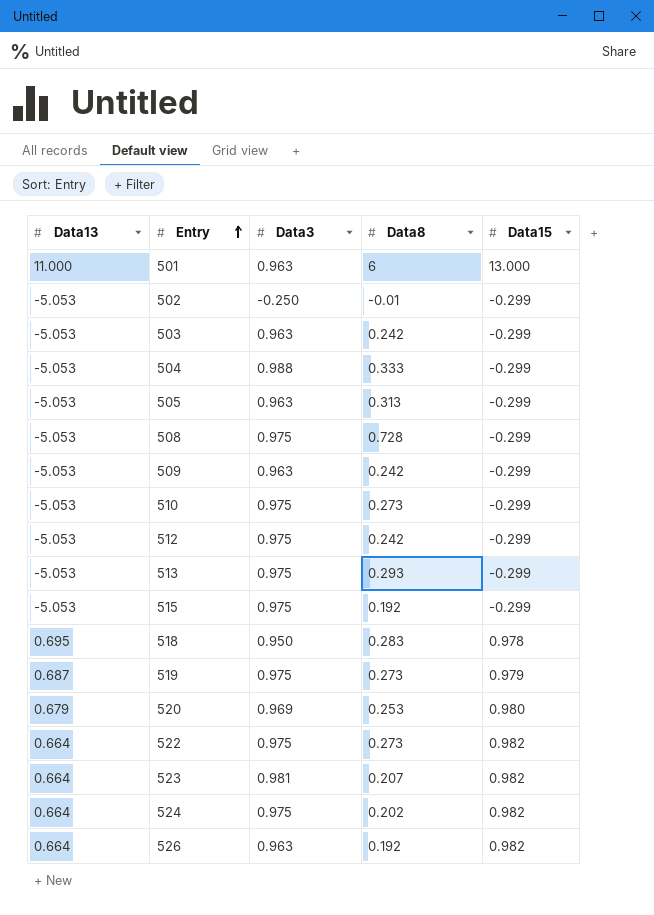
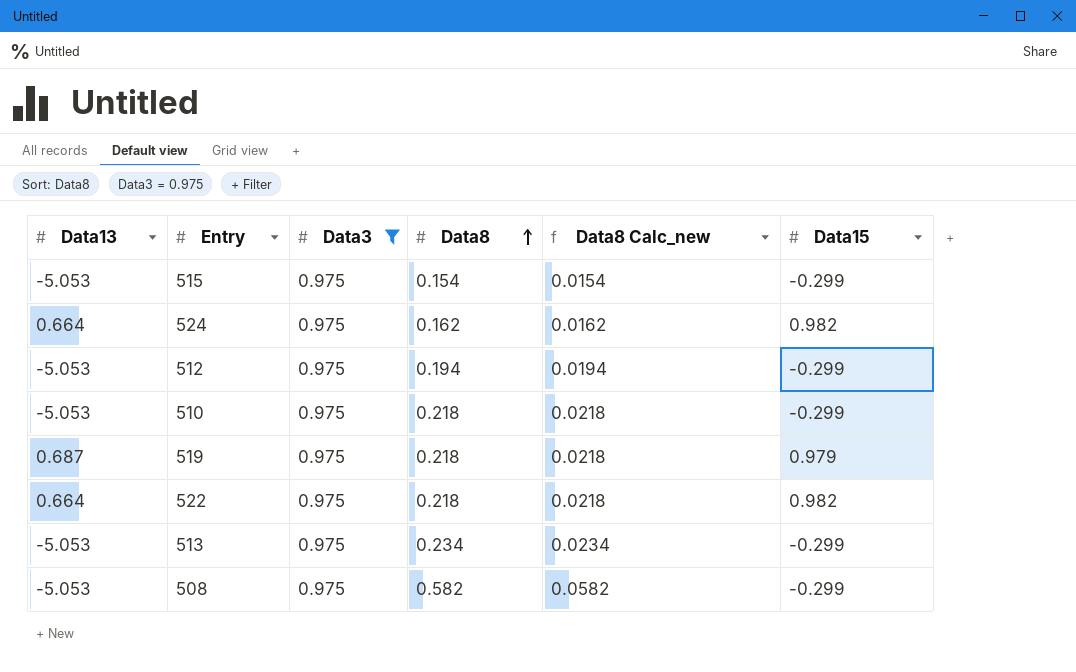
filter: none -> Data3 = 0.975
row order: Entry ascending -> Data8 ascending
column Data8 Calc_new | formula: none -> [Data8] * 0.1
515 | Data8: 0.192 -> 0.154
524 | Data8: 0.202 -> 0.162
512 | Data8: 0.242 -> 0.194
510 | Data8: 0.273 -> 0.218
519 | Data8: 0.273 -> 0.218
522 | Data8: 0.273 -> 0.218
513 | Data8: 0.293 -> 0.234
508 | Data8: 0.728 -> 0.582

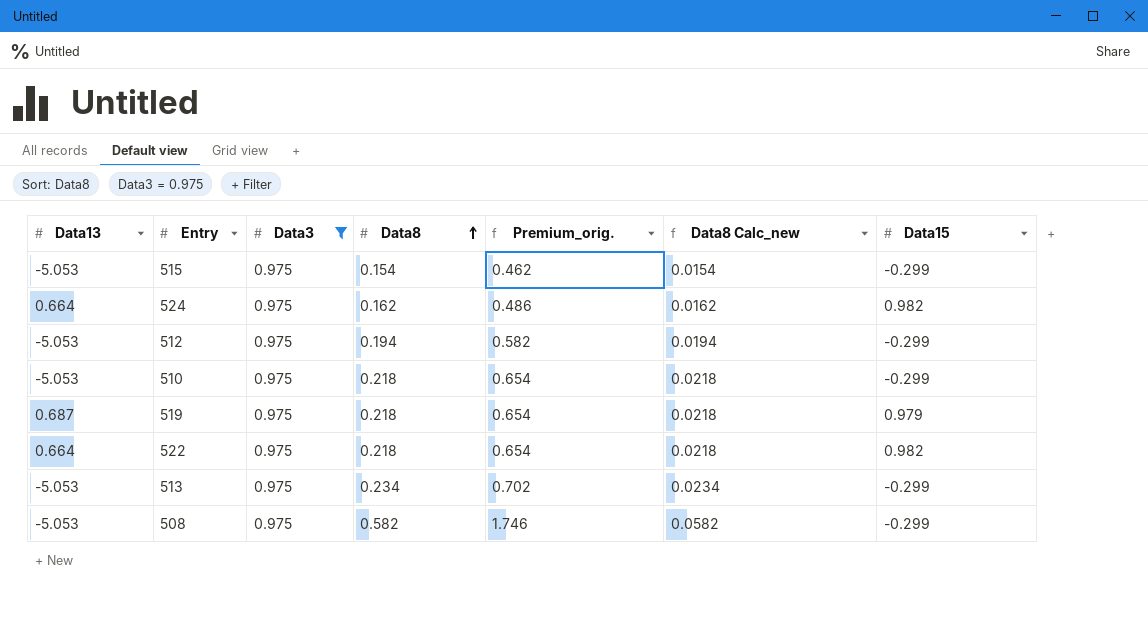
column Premium_orig. | formula: none -> [Data8] * 3

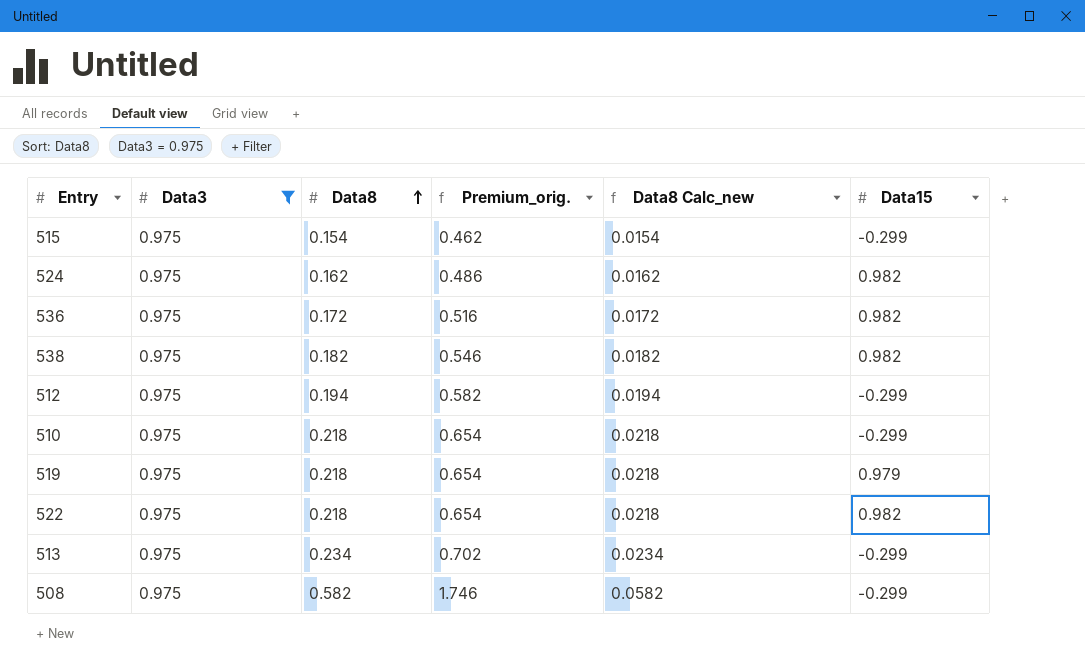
column Data13 | position: 1 -> none
row 536: none -> 0.975 | 0.172 | 0.516 | 0.0172 | 0.982
row 538: none -> 0.975 | 0.182 | 0.546 | 0.0182 | 0.982

